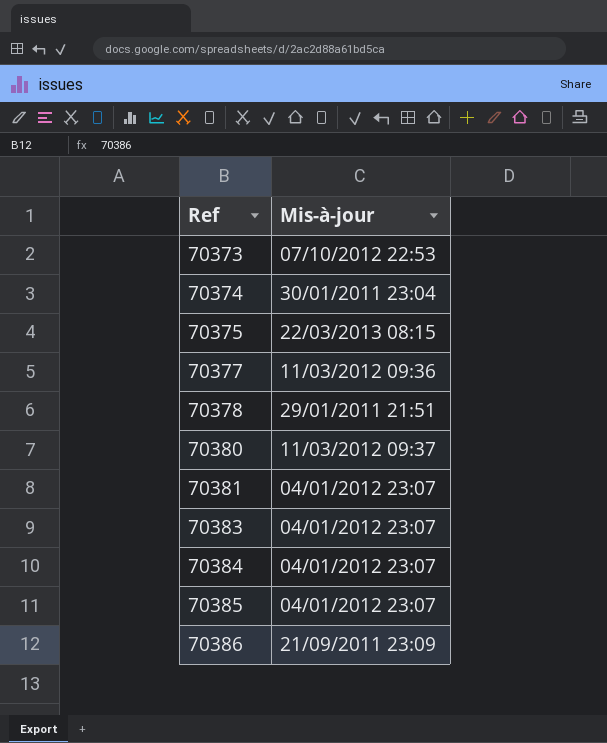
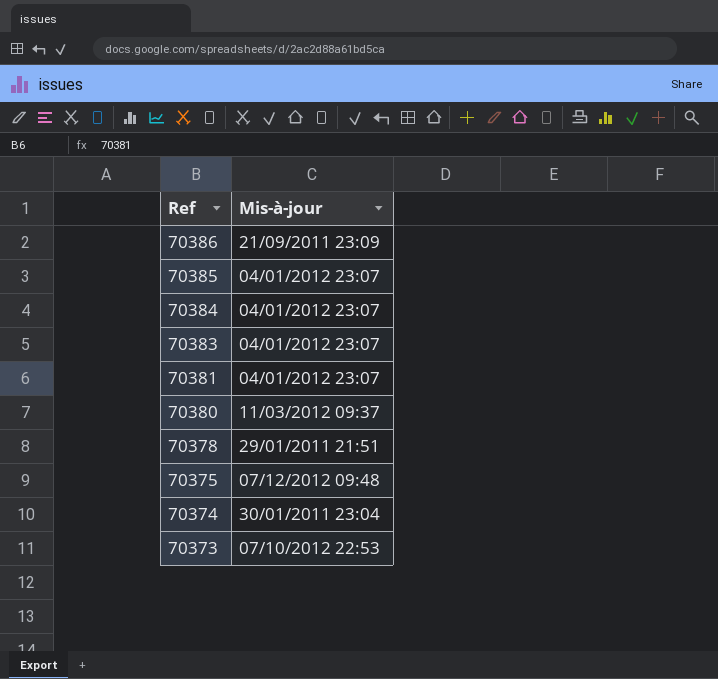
row order: Ref ascending -> Ref descending
row 70377: 11/03/2012 09:36 -> none
70375 | Mis-à-jour: 22/03/2013 08:15 -> 07/12/2012 09:48

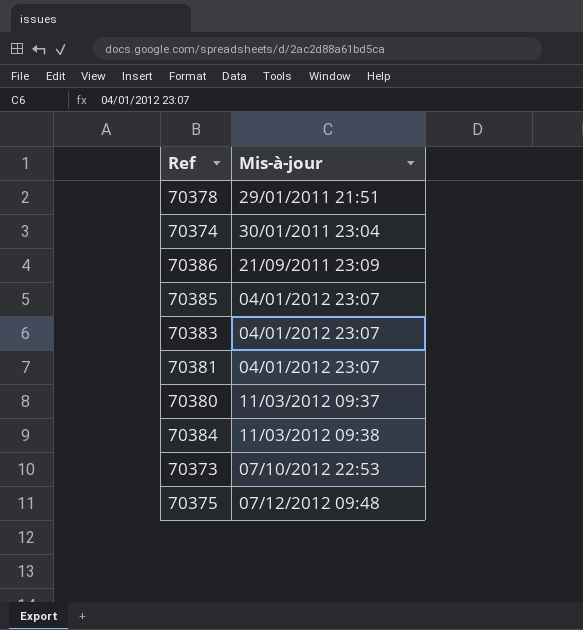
row order: Ref descending -> Mis-à-jour ascending
70384 | Mis-à-jour: 04/01/2012 23:07 -> 11/03/2012 09:38

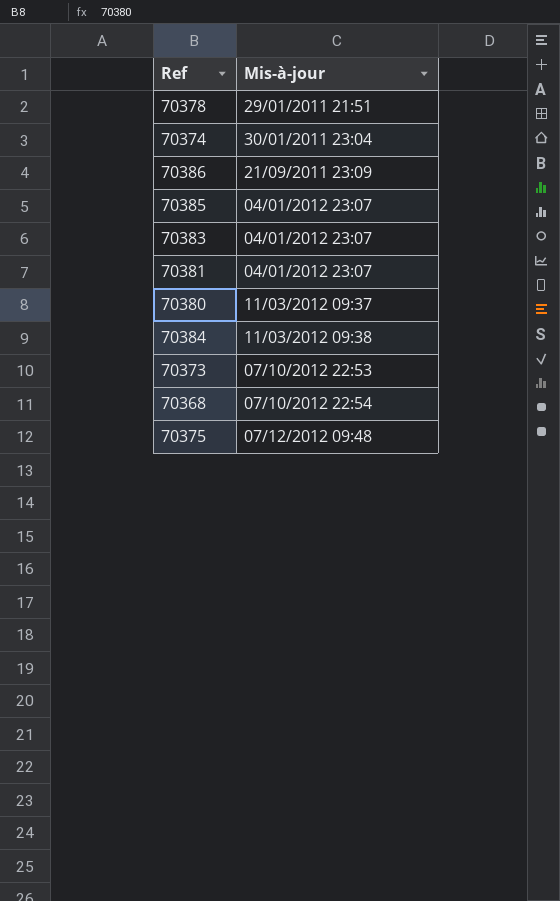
row 70368: none -> 07/10/2012 22:54

